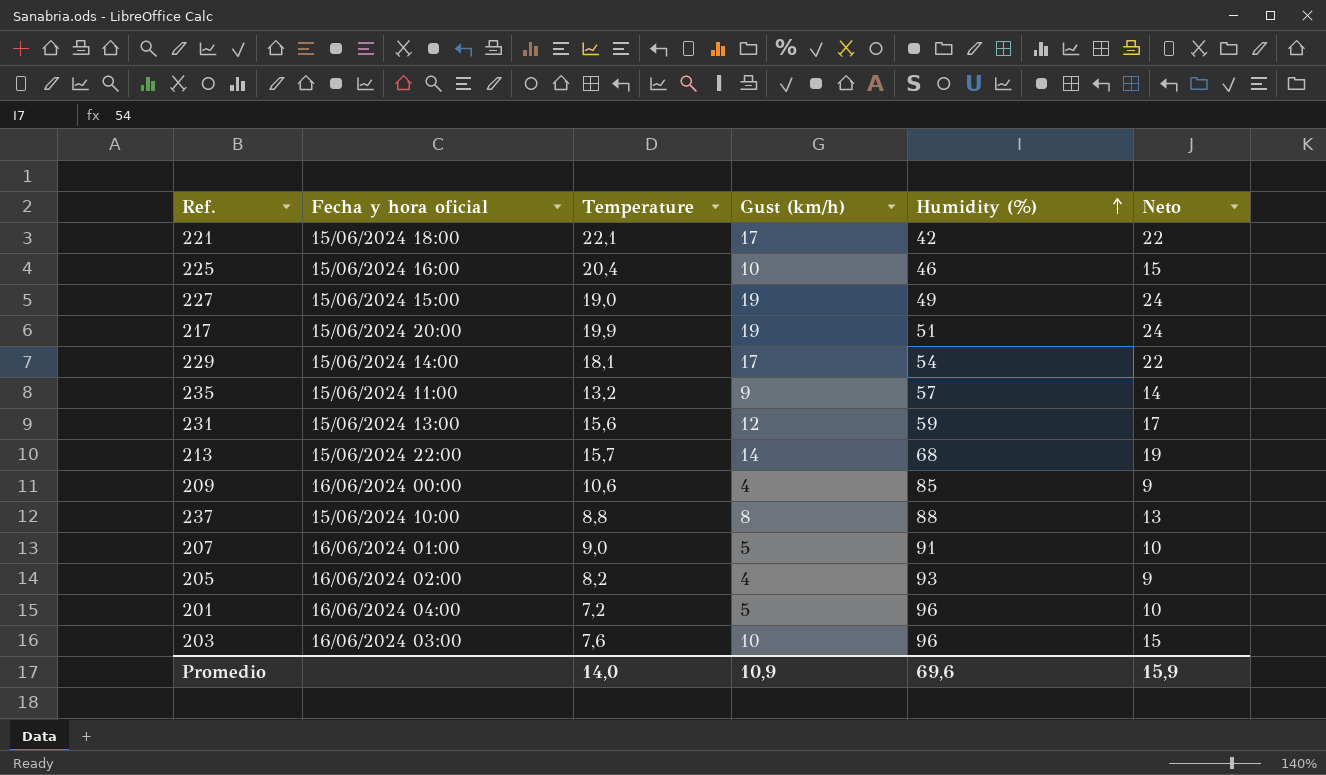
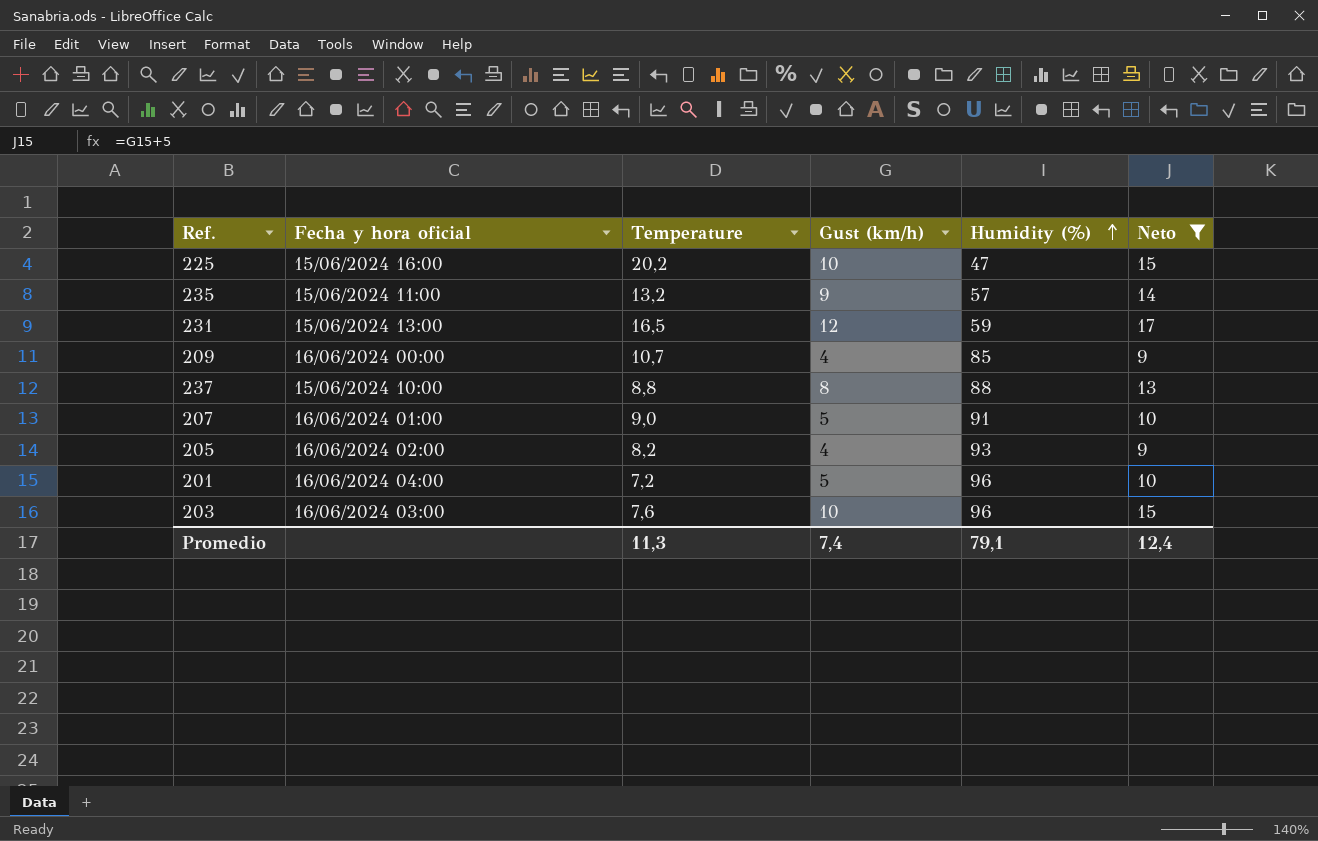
filter: none -> Neto <= 17
225 | Temperature: 20,4 -> 20,2
225 | Humidity (%): 46 -> 47
231 | Temperature: 15,6 -> 16,5
209 | Temperature: 10,6 -> 10,7
Promedio | Temperature: 14,0 -> 11,3
Promedio | Gust (km/h): 10,9 -> 7,4
Promedio | Humidity (%): 69,6 -> 79,1
Promedio | Neto: 15,9 -> 12,4

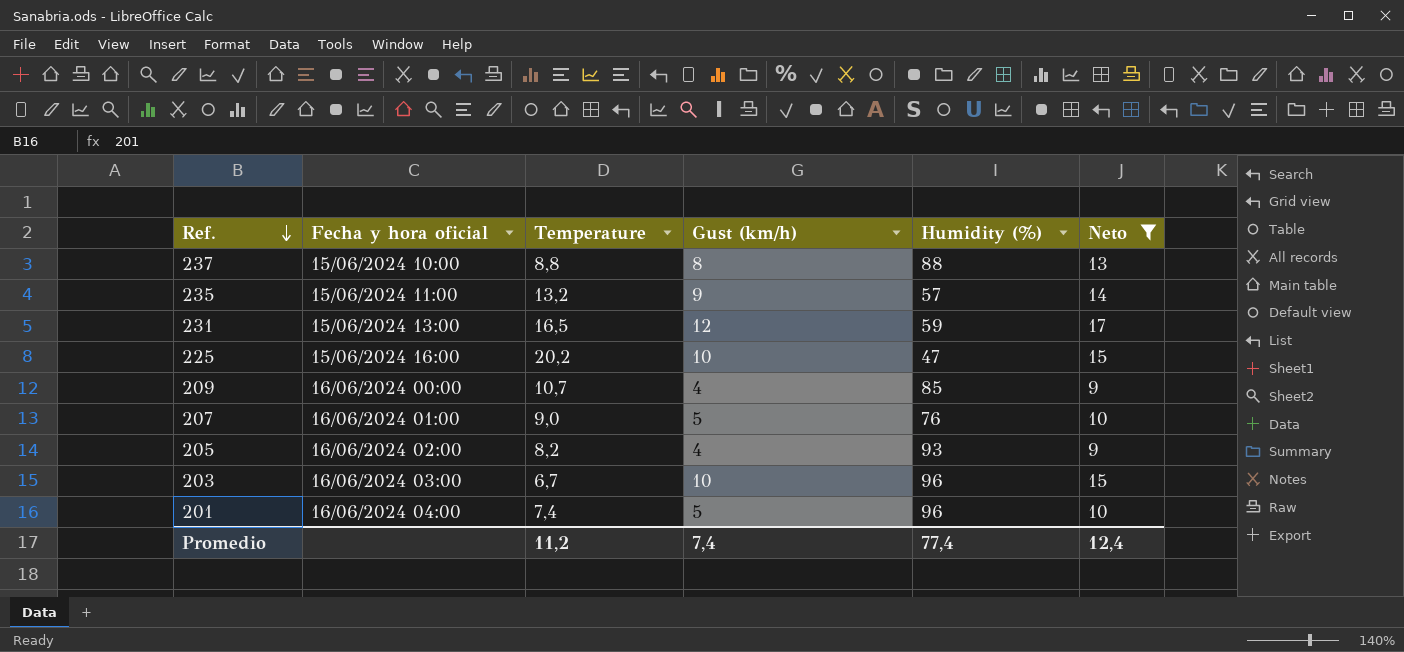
row order: Humidity (%) ascending -> Ref. descending
207 | Humidity (%): 91 -> 76
203 | Temperature: 7,6 -> 6,7
201 | Temperature: 7,2 -> 7,4
Promedio | Temperature: 11,3 -> 11,2
Promedio | Humidity (%): 79,1 -> 77,4

